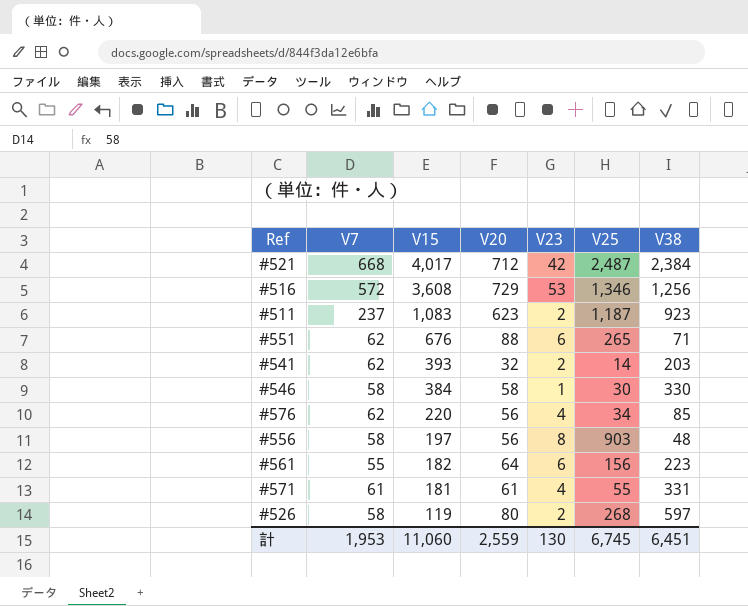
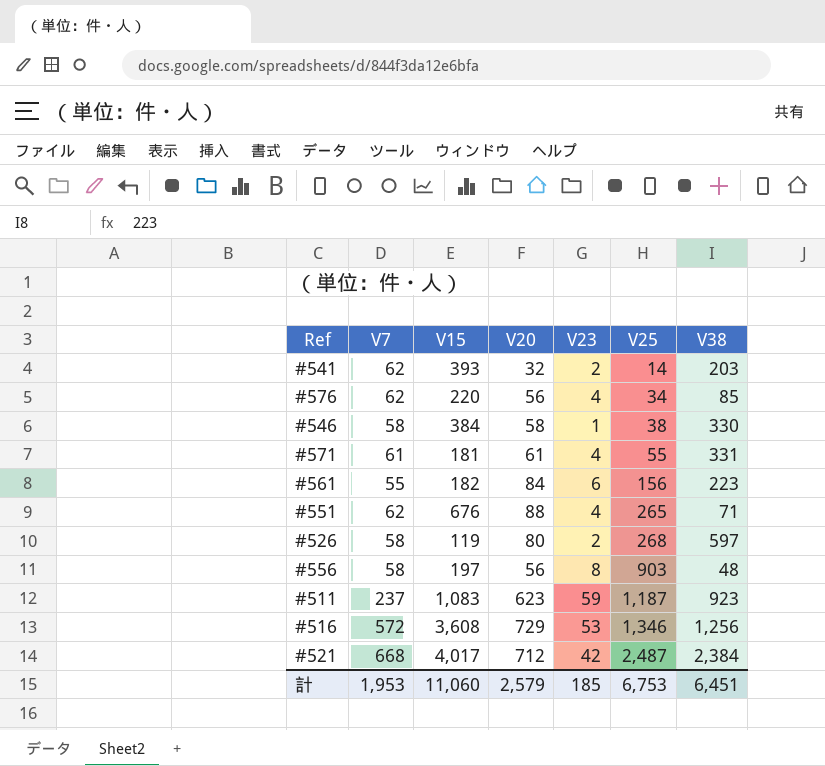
row order: V15 descending -> V25 ascending
#546 | V25: 30 -> 38
#561 | V20: 64 -> 84
#551 | V23: 6 -> 4
#511 | V23: 2 -> 59
計 | V20: 2,559 -> 2,579
計 | V23: 130 -> 185
計 | V25: 6,745 -> 6,753

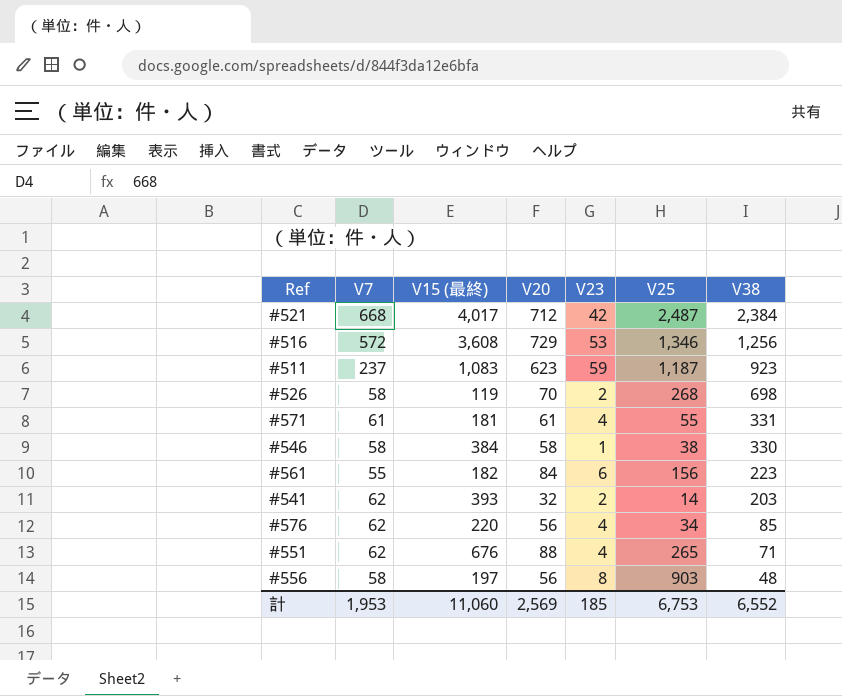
row order: V25 ascending -> V38 descending
column name: V15 -> V15 (最終)
#526 | V20: 80 -> 70
#526 | V38: 597 -> 698
計 | V20: 2,579 -> 2,569
計 | V38: 6,451 -> 6,552

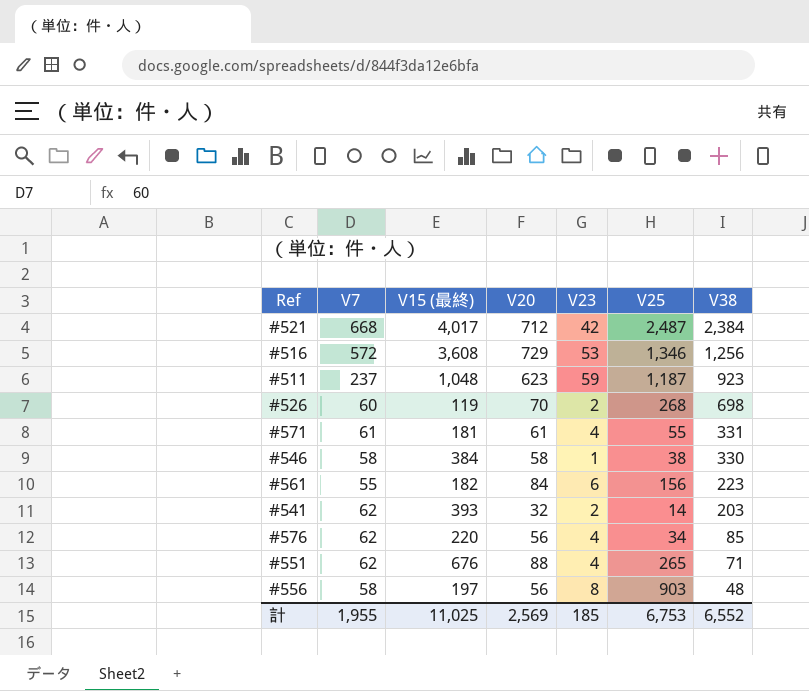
#511 | V15 (最終): 1,083 -> 1,048
#526 | V7: 58 -> 60
計 | V7: 1,953 -> 1,955
計 | V15 (最終): 11,060 -> 11,025

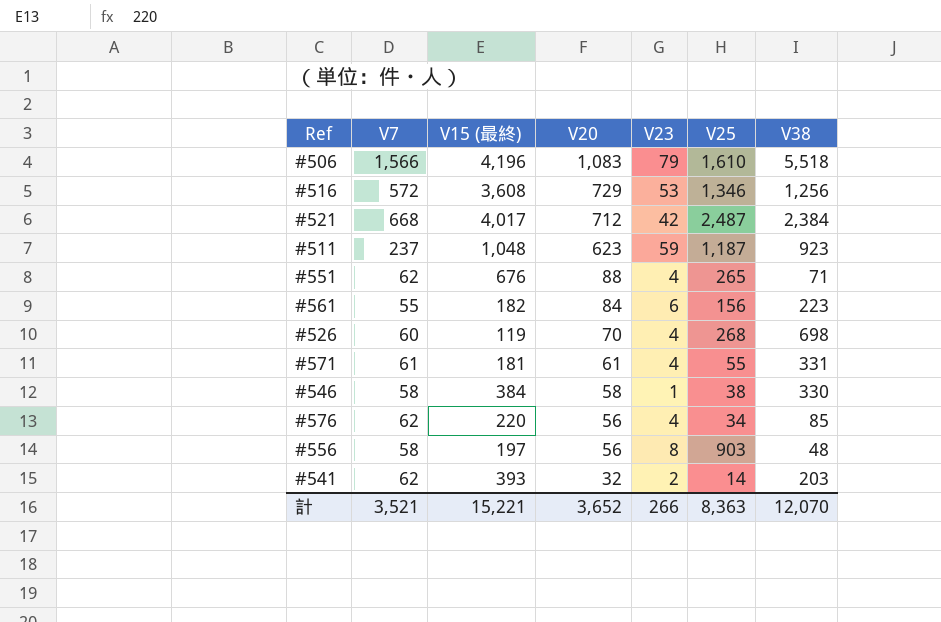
row order: V38 descending -> V20 descending
row #506: none -> 1,566 | 4,196 | 1,083 | 79 | 1,610 | 5,518
#526 | V23: 2 -> 4
計 | V7: 1,955 -> 3,521
計 | V15 (最終): 11,025 -> 15,221
計 | V20: 2,569 -> 3,652
計 | V23: 185 -> 266
計 | V25: 6,753 -> 8,363
計 | V38: 6,552 -> 12,070

